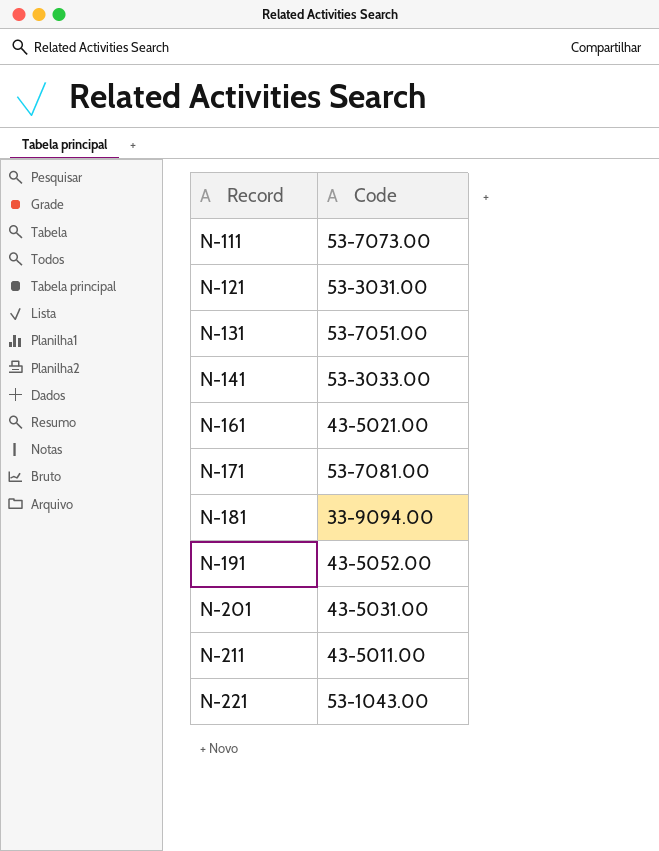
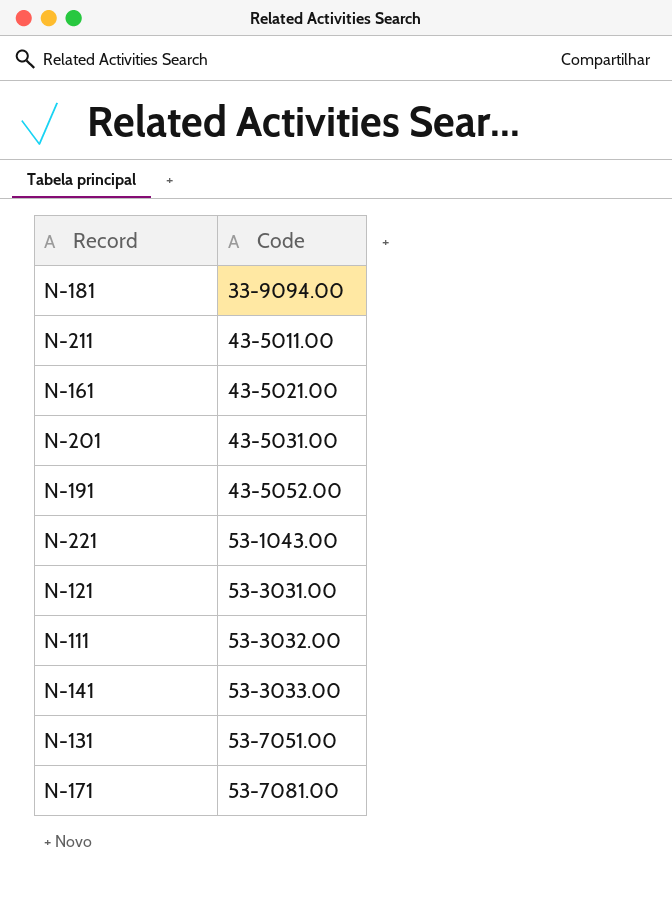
row order: Record ascending -> Code ascending
N-111 | Code: 53-7073.00 -> 53-3032.00

